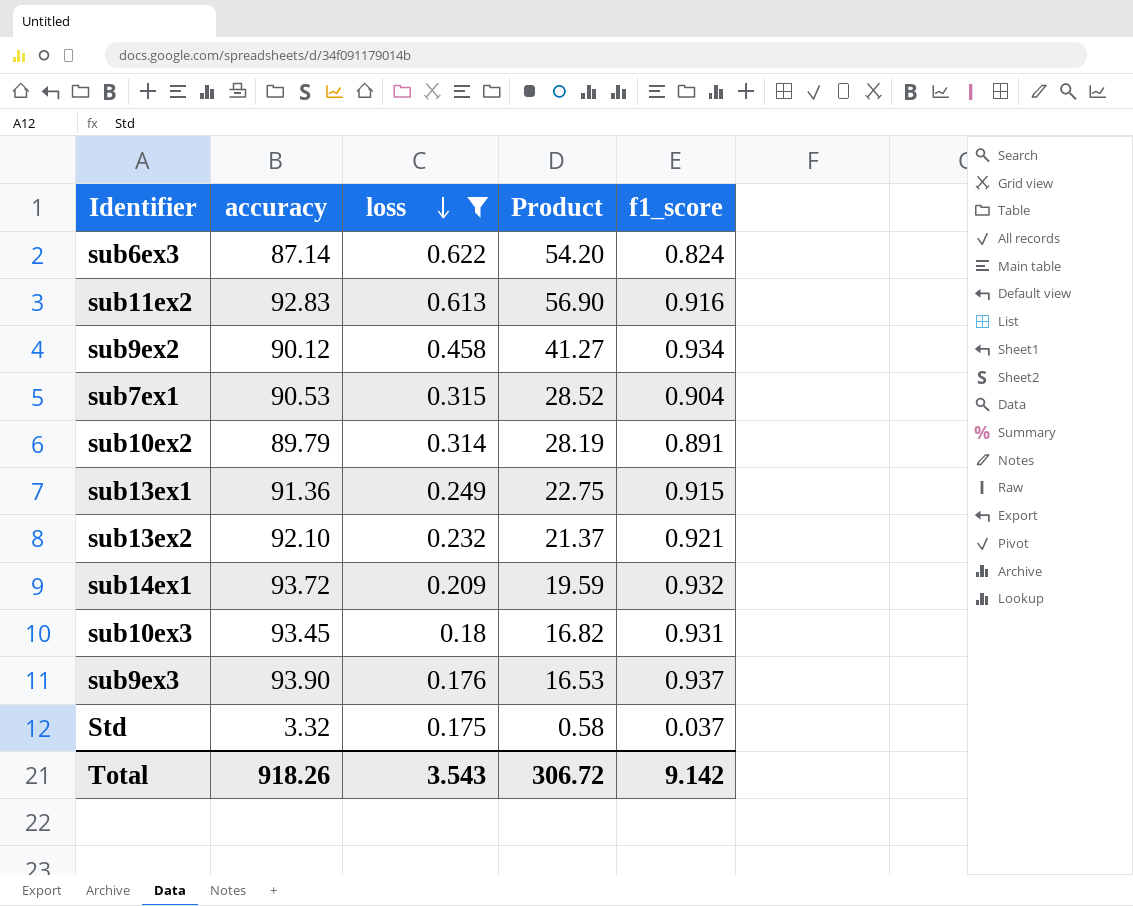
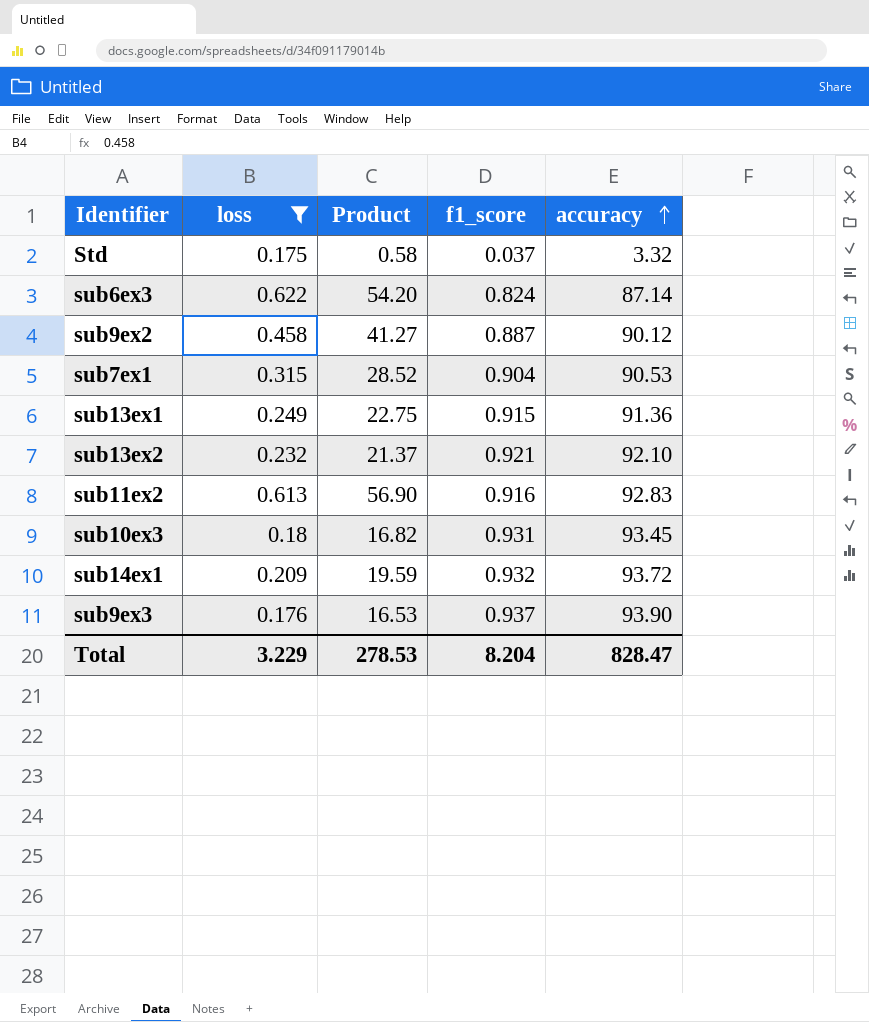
row order: loss descending -> accuracy ascending
column accuracy | position: 2 -> 5
row sub10ex2: 89.79 | 0.314 | 28.19 | 0.891 -> none
sub9ex2 | f1_score: 0.934 -> 0.887
Total | loss: 3.543 -> 3.229
Total | Product: 306.72 -> 278.53
Total | f1_score: 9.142 -> 8.204
Total | accuracy: 918.26 -> 828.47

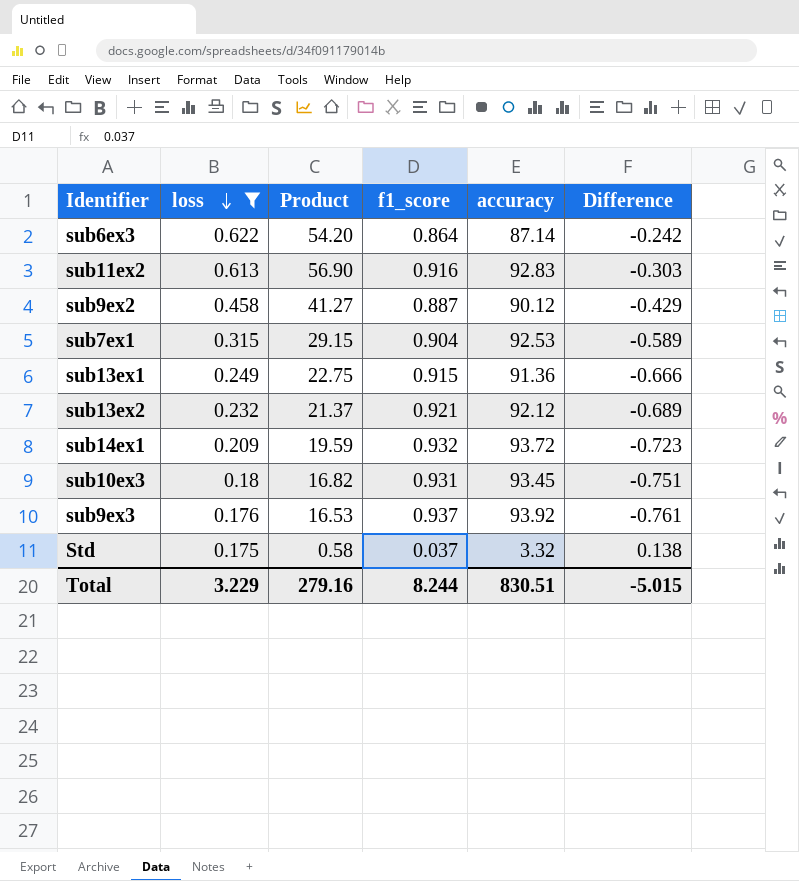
row order: accuracy ascending -> loss descending
column Difference | formula: none -> [loss] - [f1_score]
sub6ex3 | f1_score: 0.824 -> 0.864
sub7ex1 | Product: 28.52 -> 29.15
sub7ex1 | accuracy: 90.53 -> 92.53
sub13ex2 | accuracy: 92.10 -> 92.12
sub9ex3 | accuracy: 93.90 -> 93.92
Total | Product: 278.53 -> 279.16
Total | f1_score: 8.204 -> 8.244
Total | accuracy: 828.47 -> 830.51

